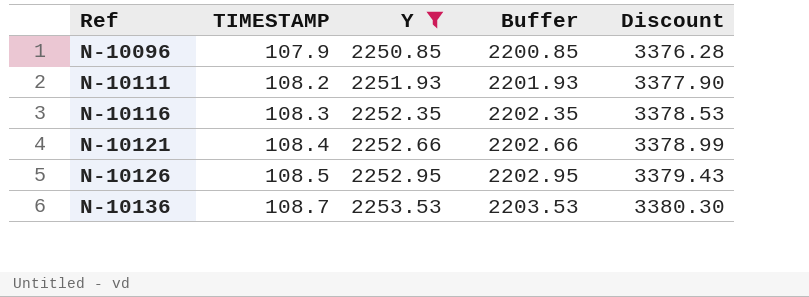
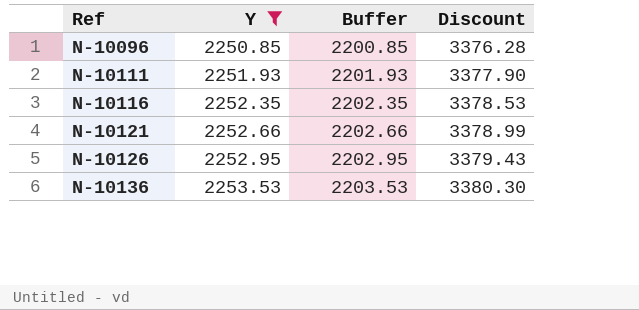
column TIMESTAMP | position: 2 -> none

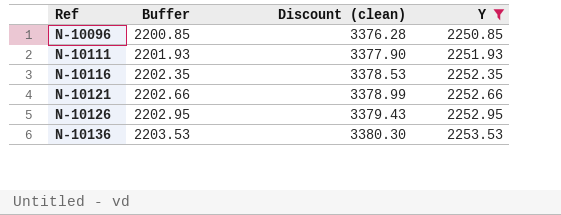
column name: Discount -> Discount (clean)
column Y | position: 2 -> 4

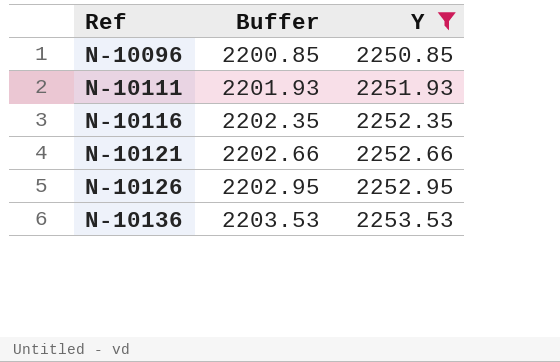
column Discount (clean) | formula: [Y] * 1.5 -> none

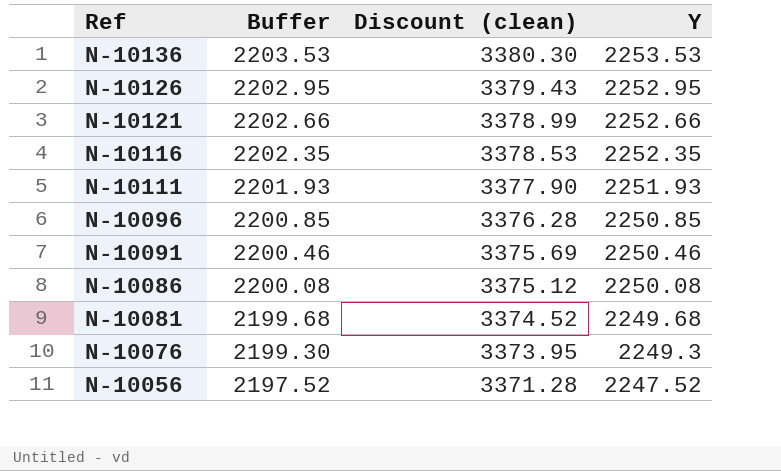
filter: Y >= 2250.85 -> none
row order: Ref ascending -> Ref descending
column Discount (clean) | formula: none -> [Y] * 1.5

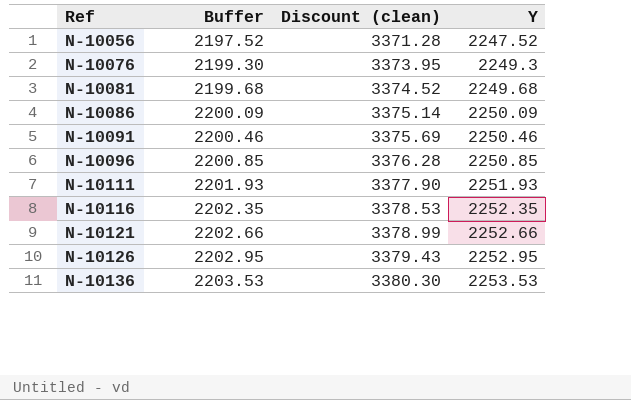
row order: Ref descending -> Ref ascending
N-10086 | Buffer: 2200.08 -> 2200.09
N-10086 | Discount (clean): 3375.12 -> 3375.14
N-10086 | Y: 2250.08 -> 2250.09

